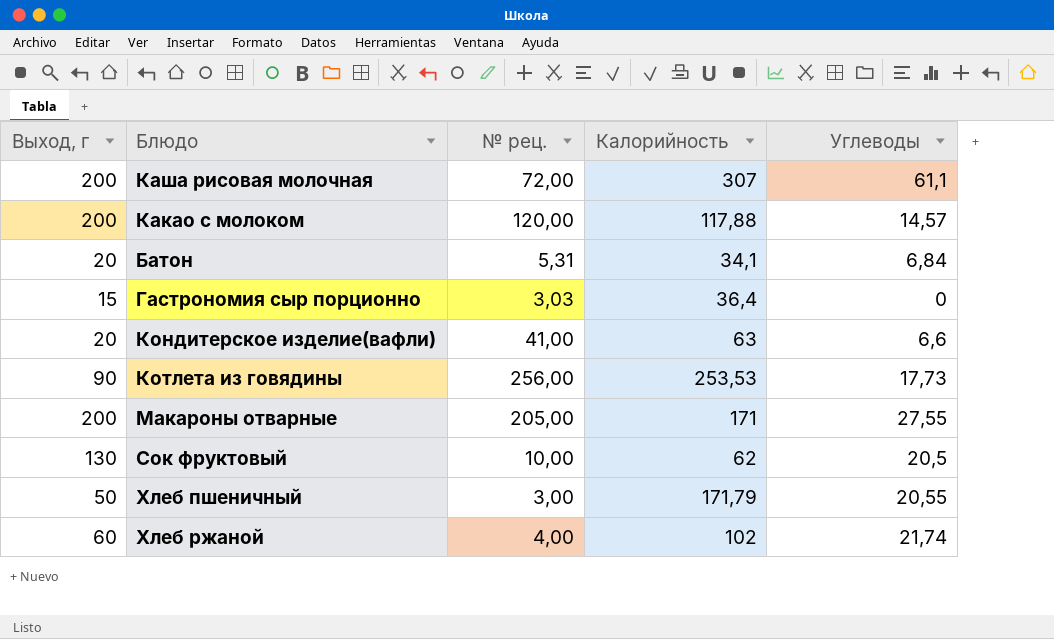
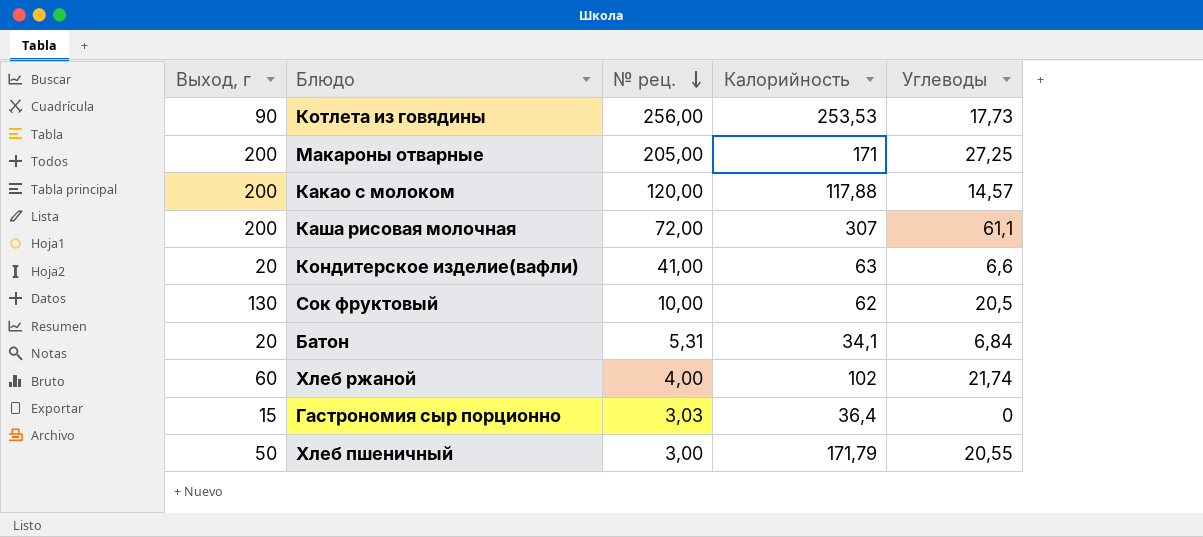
row order: none -> № рец. descending
Макароны отварные | Углеводы: 27,55 -> 27,25

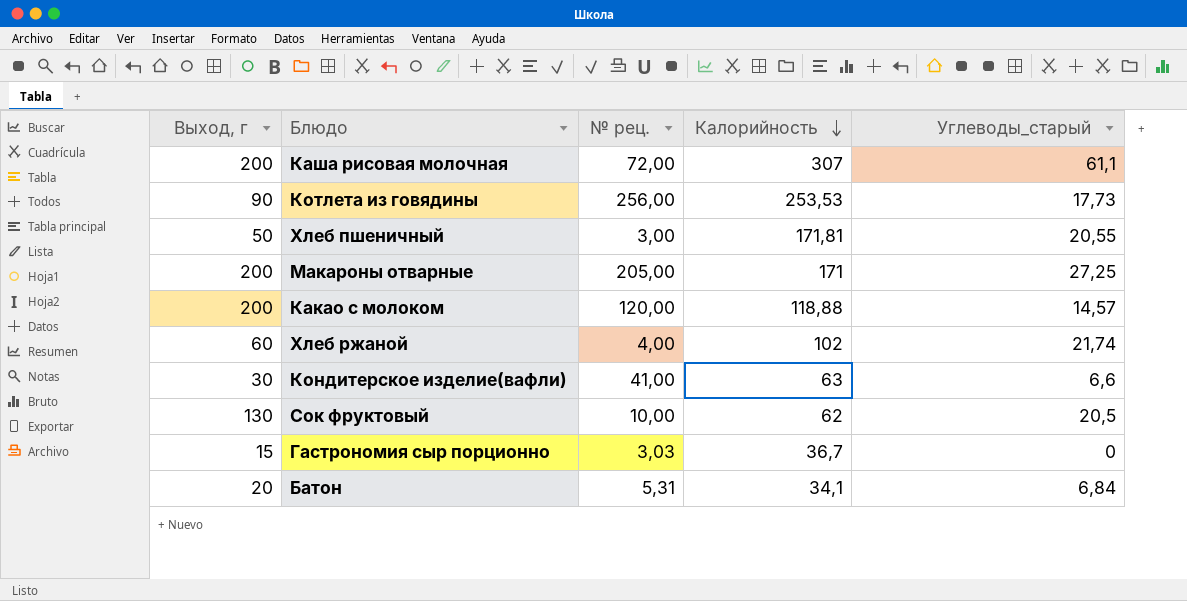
row order: № рец. descending -> Калорийность descending
column name: Углеводы -> Углеводы_старый
Хлеб пшеничный | Калорийность: 171,79 -> 171,81
Какао с молоком | Калорийность: 117,88 -> 118,88
Кондитерское изделие(вафли) | Выход, г: 20 -> 30
Гастрономия сыр порционно | Калорийность: 36,4 -> 36,7

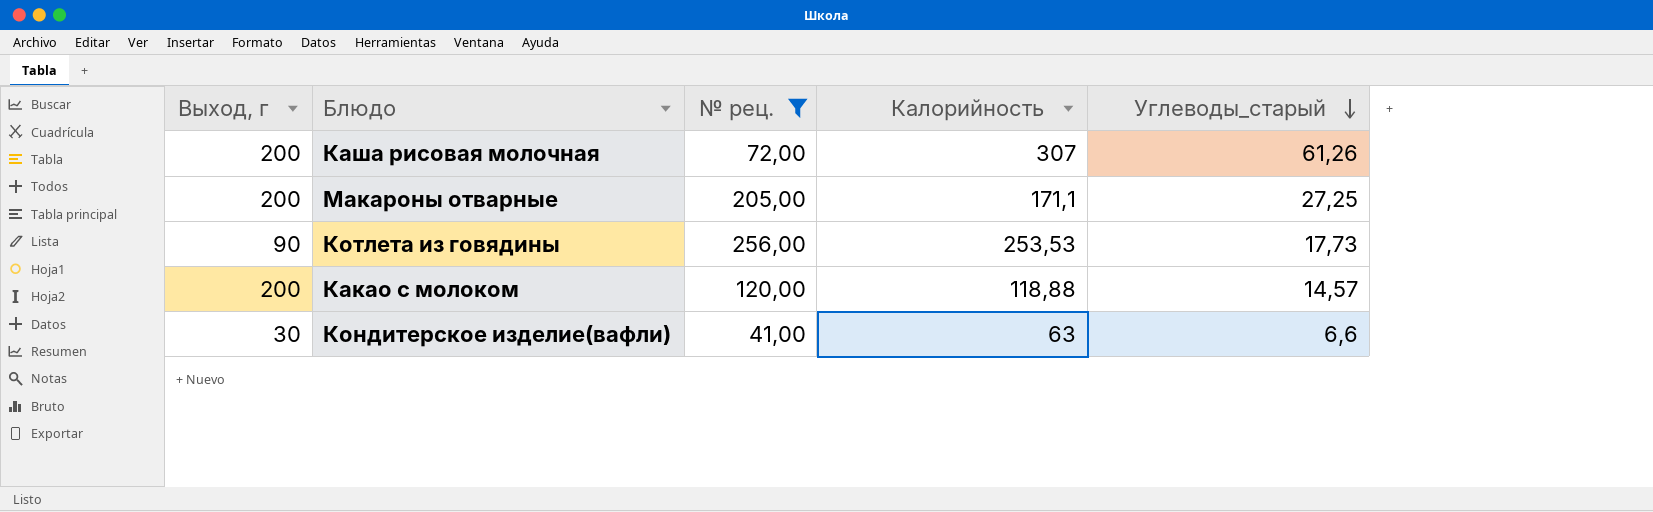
filter: none -> № рец. >= 41,00
row order: Калорийность descending -> Углеводы_старый descending
Каша рисовая молочная | Углеводы_старый: 61,1 -> 61,26
Макароны отварные | Калорийность: 171 -> 171,1

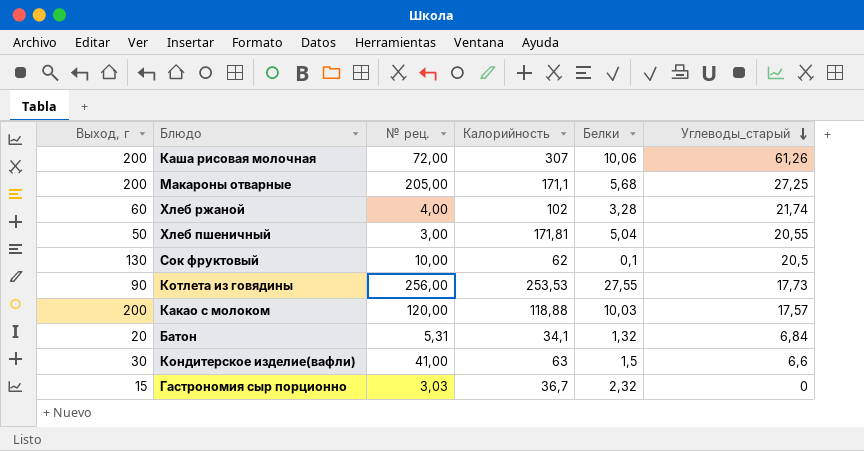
filter: № рец. >= 41,00 -> none
column Белки | position: none -> 5
Какао с молоком | Углеводы_старый: 14,57 -> 17,57

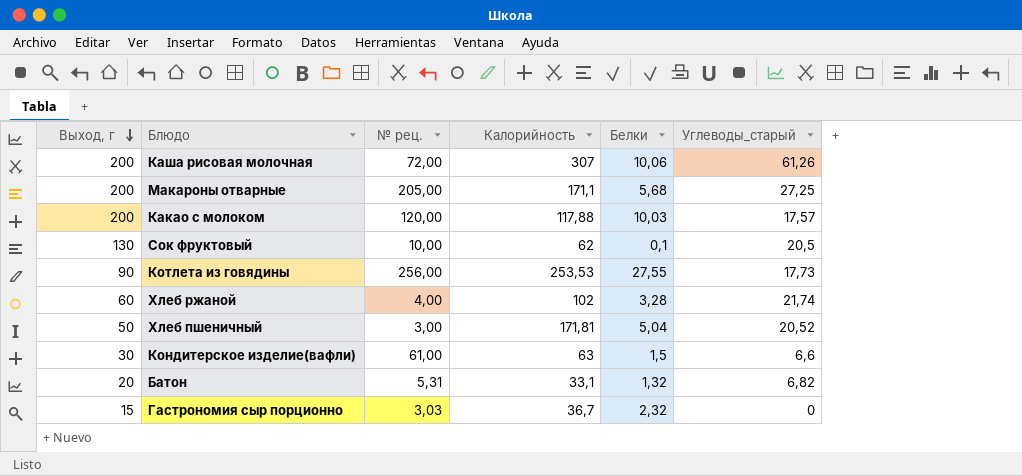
row order: Углеводы_старый descending -> Выход, г descending
Какао с молоком | Калорийность: 118,88 -> 117,88
Хлеб пшеничный | Углеводы_старый: 20,55 -> 20,52
Кондитерское изделие(вафли) | № рец.: 41,00 -> 61,00
Батон | Калорийность: 34,1 -> 33,1
Батон | Углеводы_старый: 6,84 -> 6,82

